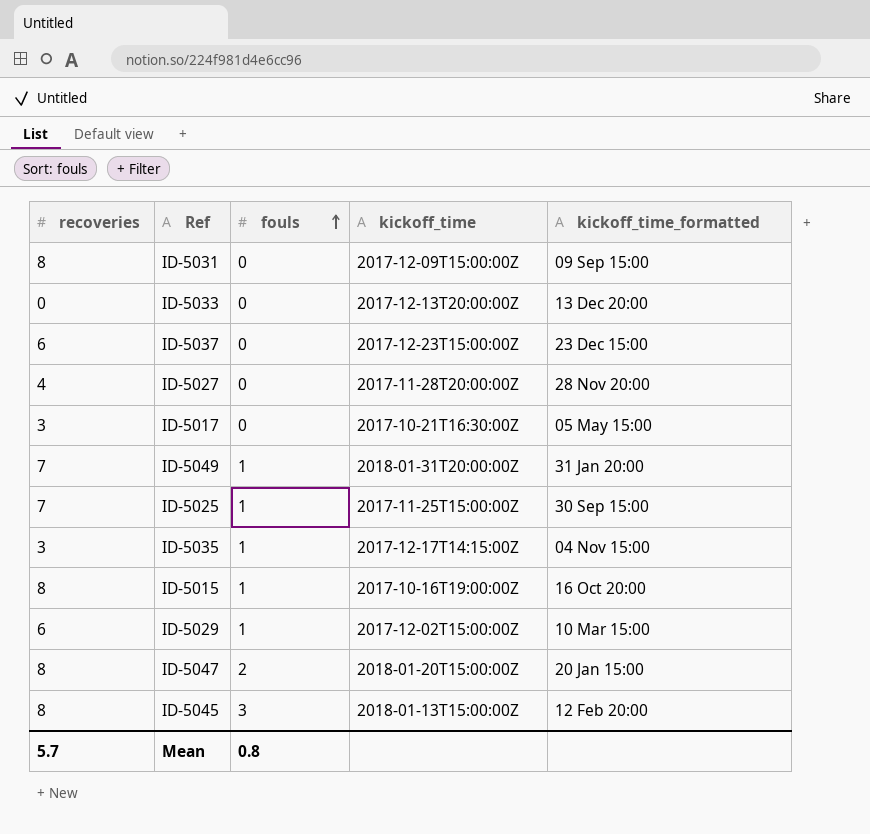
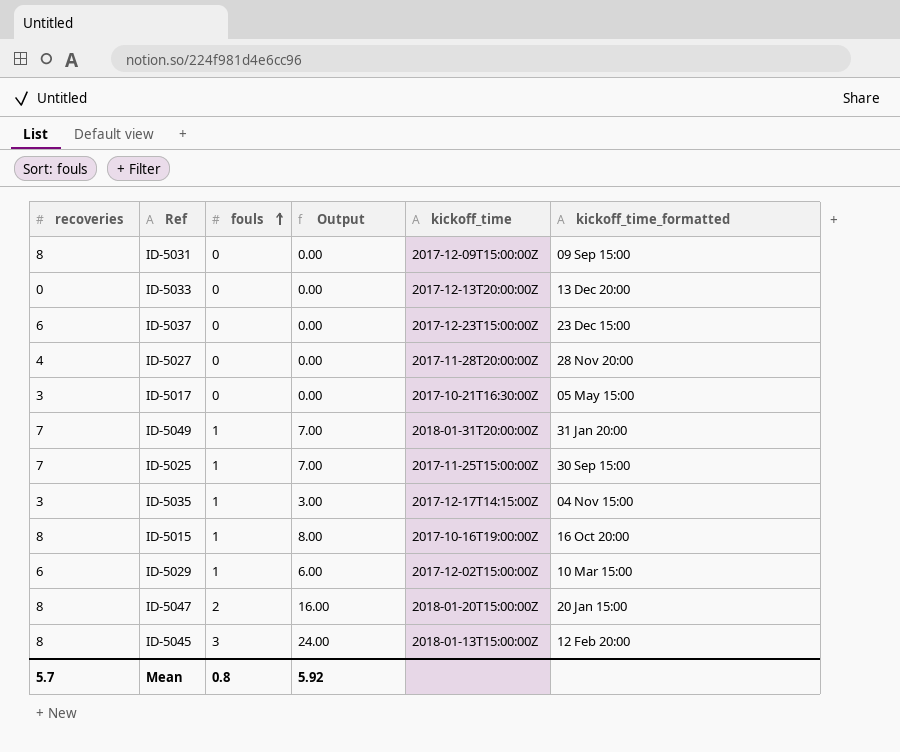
column Output | formula: none -> [recoveries] * [fouls]

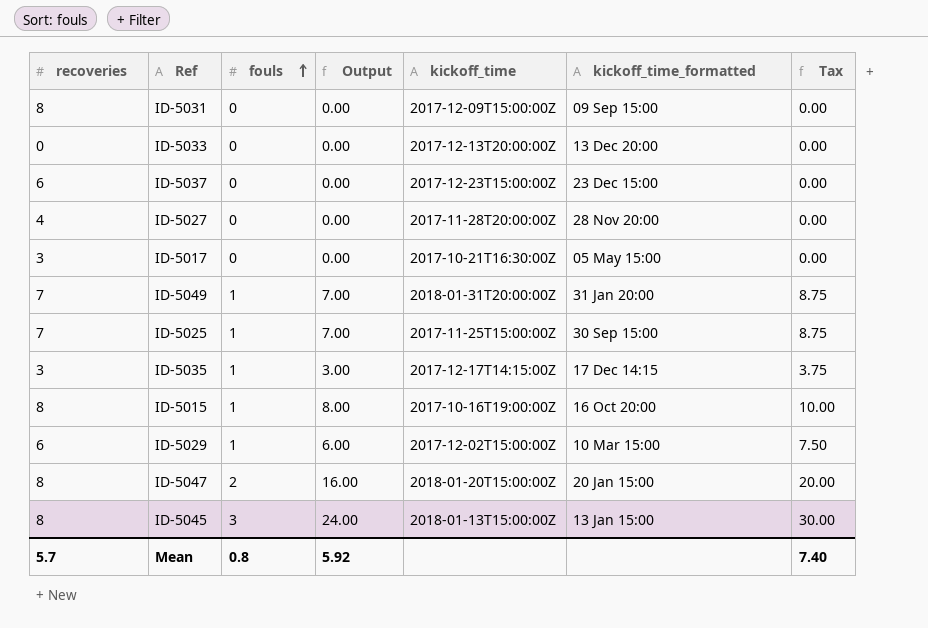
column Tax | formula: none -> [Output] * 1.25
ID-5035 | kickoff_time_formatted: 04 Nov 15:00 -> 17 Dec 14:15
ID-5045 | kickoff_time_formatted: 12 Feb 20:00 -> 13 Jan 15:00

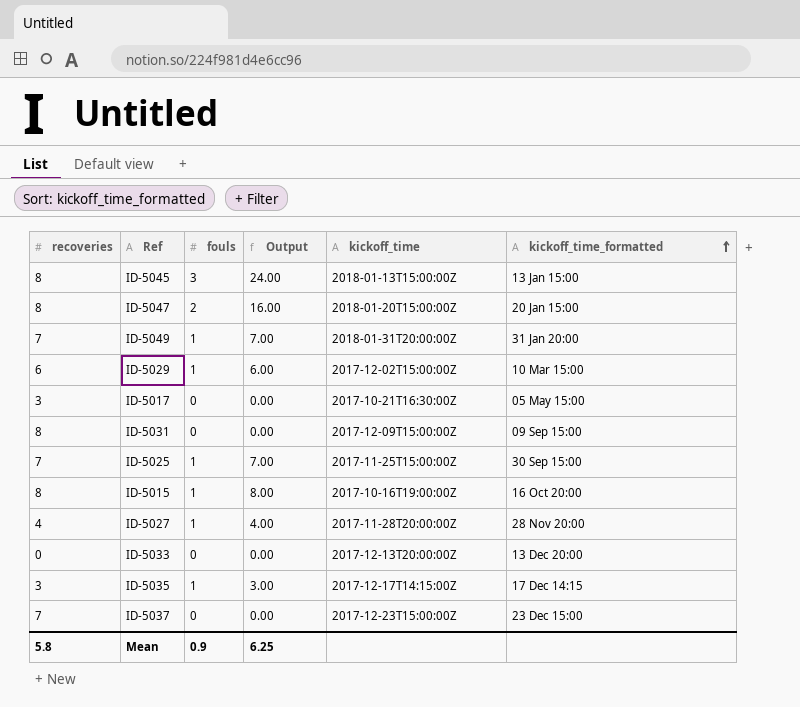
row order: fouls ascending -> kickoff_time_formatted ascending
column Tax | formula: [Output] * 1.25 -> none
ID-5027 | fouls: 0 -> 1
ID-5027 | Output: 0.00 -> 4.00
ID-5037 | recoveries: 6 -> 7
Mean | recoveries: 5.7 -> 5.8
Mean | fouls: 0.8 -> 0.9
Mean | Output: 5.92 -> 6.25

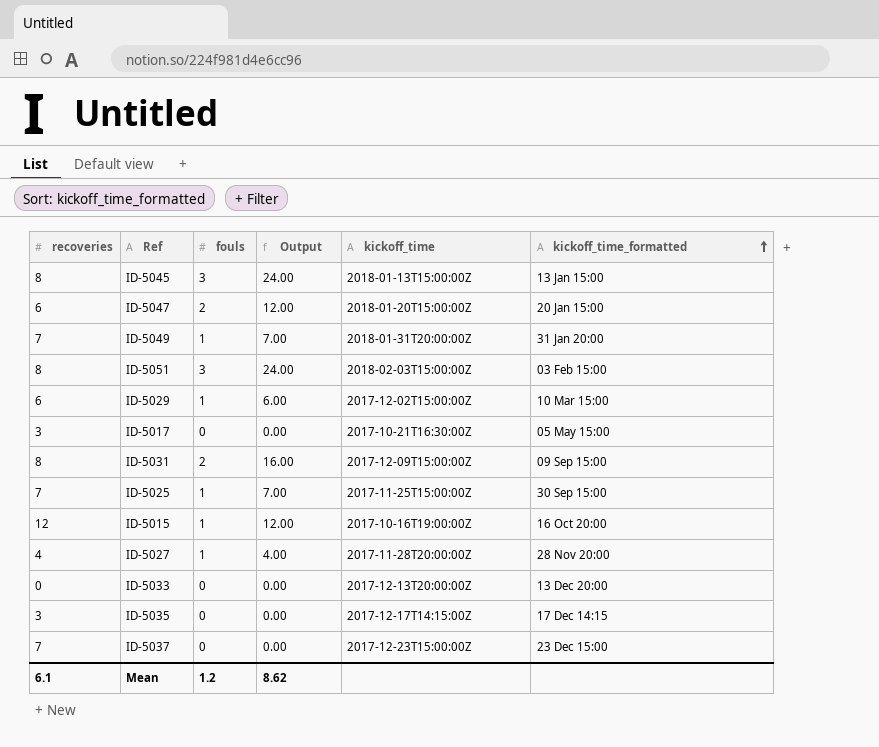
ID-5047 | recoveries: 8 -> 6
ID-5047 | Output: 16.00 -> 12.00
row ID-5051: none -> 8 | 3 | 24.00 | 2018-02-03T15:00:00Z | 03 Feb 15:00
ID-5031 | fouls: 0 -> 2
ID-5031 | Output: 0.00 -> 16.00
ID-5015 | recoveries: 8 -> 12
ID-5015 | Output: 8.00 -> 12.00
ID-5035 | fouls: 1 -> 0
ID-5035 | Output: 3.00 -> 0.00
Mean | recoveries: 5.8 -> 6.1
Mean | fouls: 0.9 -> 1.2
Mean | Output: 6.25 -> 8.62

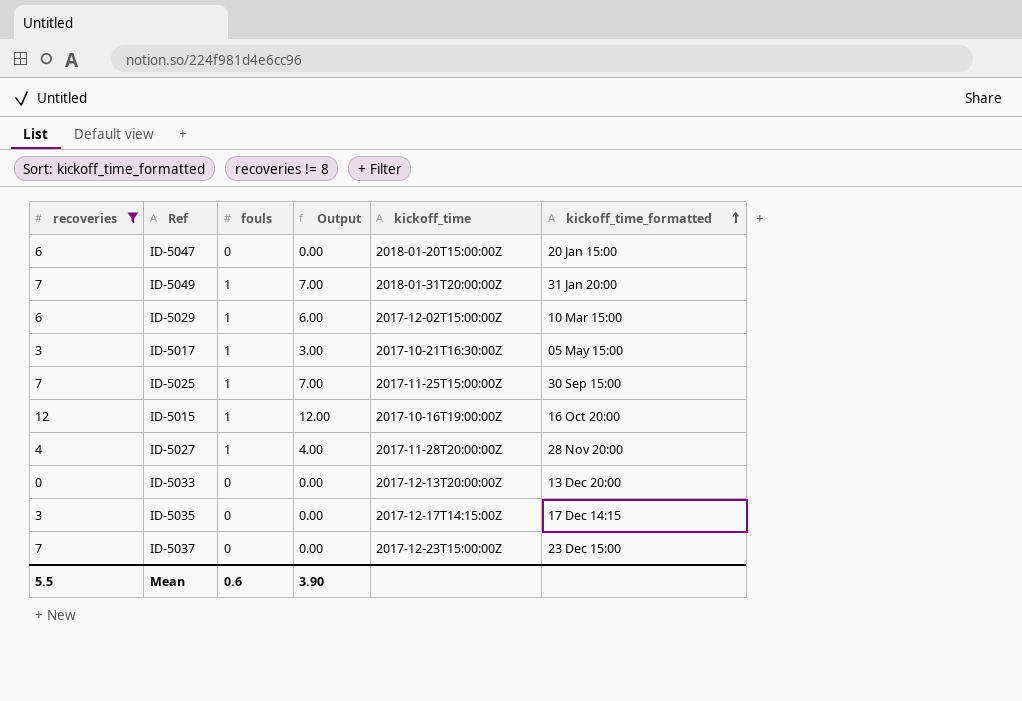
filter: none -> recoveries != 8
ID-5047 | fouls: 2 -> 0
ID-5047 | Output: 12.00 -> 0.00
ID-5017 | fouls: 0 -> 1
ID-5017 | Output: 0.00 -> 3.00
Mean | recoveries: 6.1 -> 5.5
Mean | fouls: 1.2 -> 0.6
Mean | Output: 8.62 -> 3.90

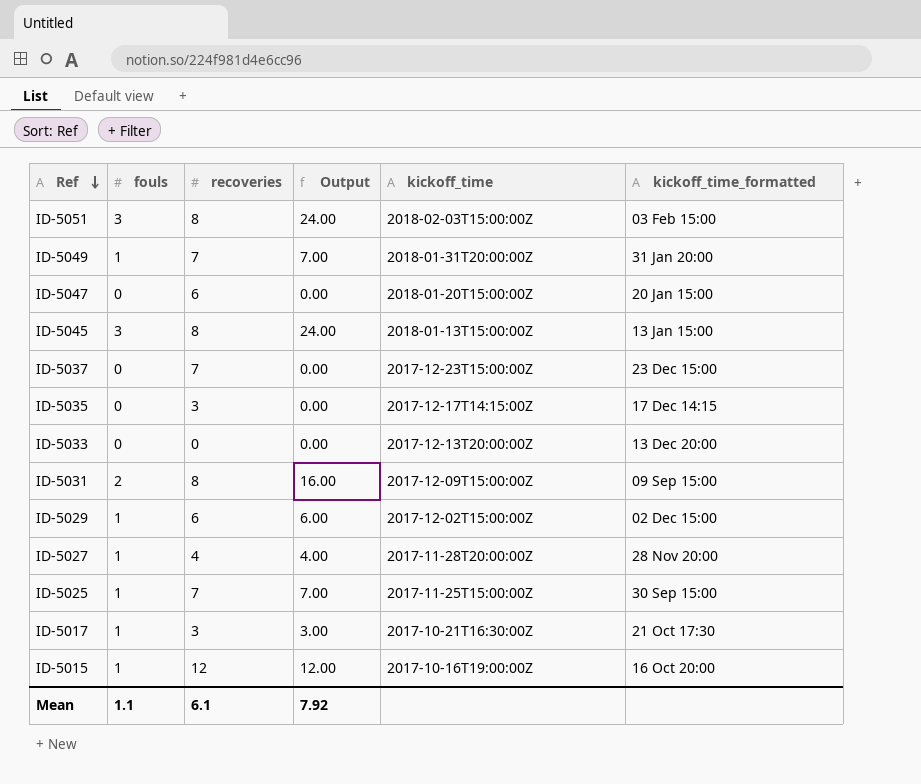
filter: recoveries != 8 -> none
row order: kickoff_time_formatted ascending -> Ref descending
column recoveries | position: 1 -> 3
ID-5029 | kickoff_time_formatted: 10 Mar 15:00 -> 02 Dec 15:00
ID-5017 | kickoff_time_formatted: 05 May 15:00 -> 21 Oct 17:30
Mean | fouls: 0.6 -> 1.1
Mean | recoveries: 5.5 -> 6.1
Mean | Output: 3.90 -> 7.92

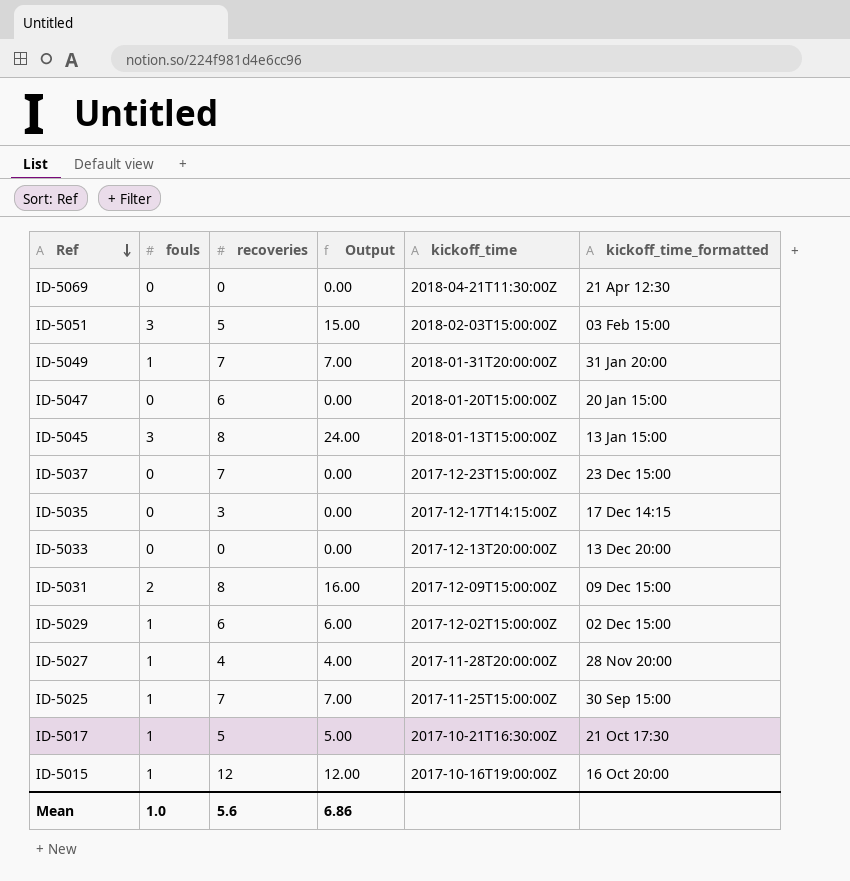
row ID-5069: none -> 0 | 0 | 0.00 | 2018-04-21T11:30:00Z | 21 Apr 12:30
ID-5051 | recoveries: 8 -> 5
ID-5051 | Output: 24.00 -> 15.00
ID-5031 | kickoff_time_formatted: 09 Sep 15:00 -> 09 Dec 15:00
ID-5017 | recoveries: 3 -> 5
ID-5017 | Output: 3.00 -> 5.00
Mean | fouls: 1.1 -> 1.0
Mean | recoveries: 6.1 -> 5.6
Mean | Output: 7.92 -> 6.86

